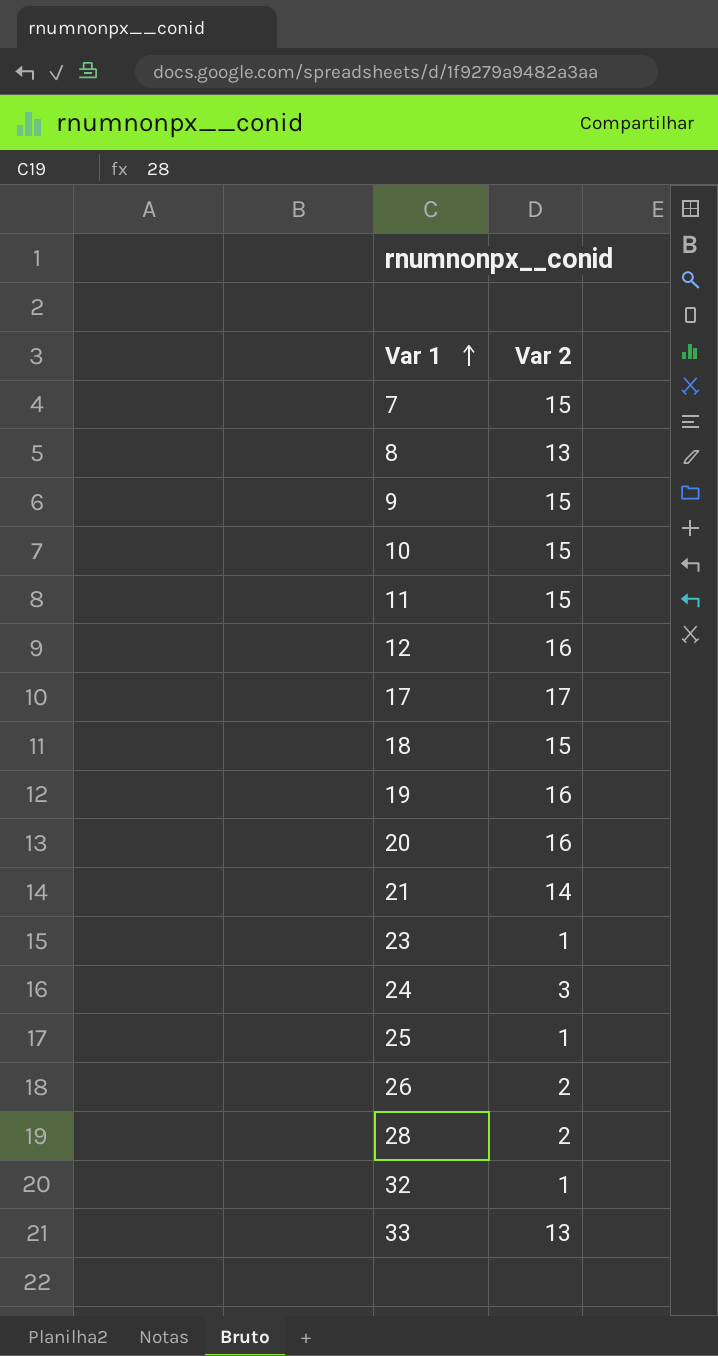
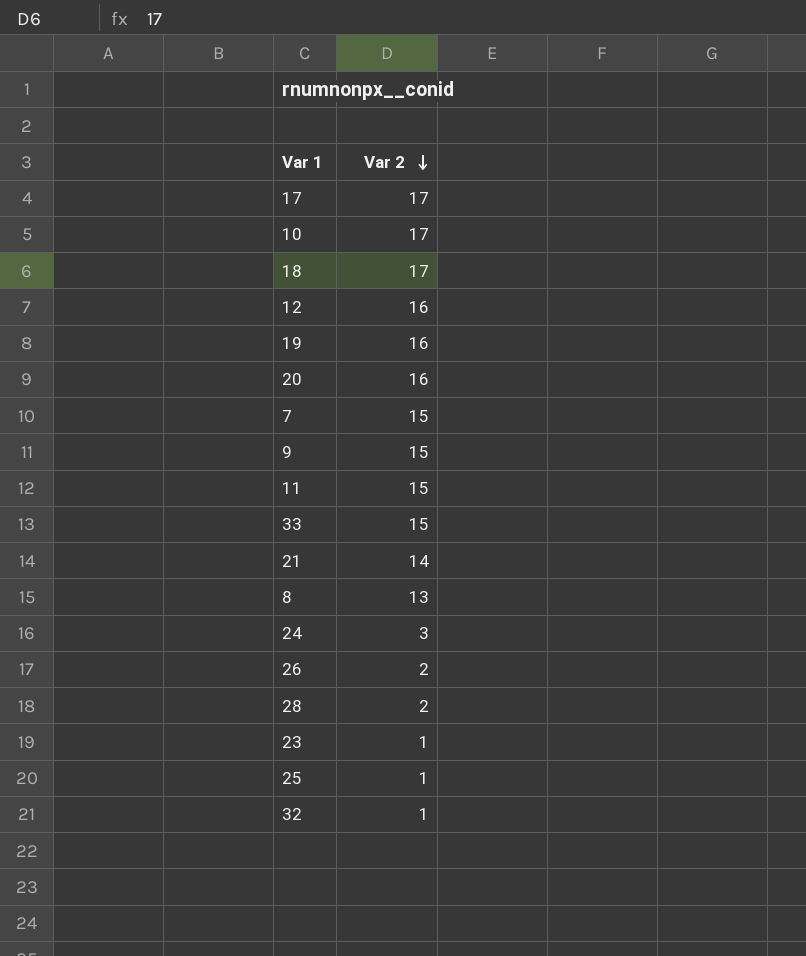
row order: Var 1 ascending -> Var 2 descending
10 | Var 2: 15 -> 17
18 | Var 2: 15 -> 17
33 | Var 2: 13 -> 15

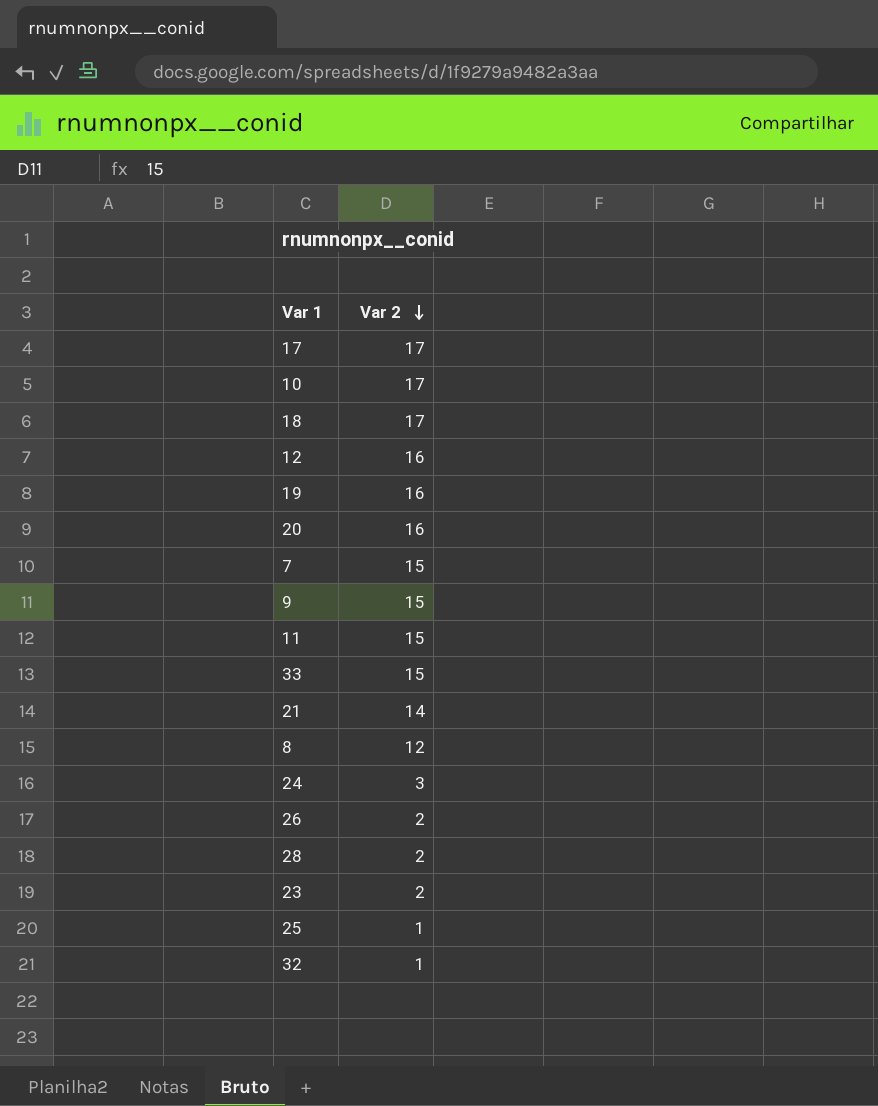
8 | Var 2: 13 -> 12
23 | Var 2: 1 -> 2

